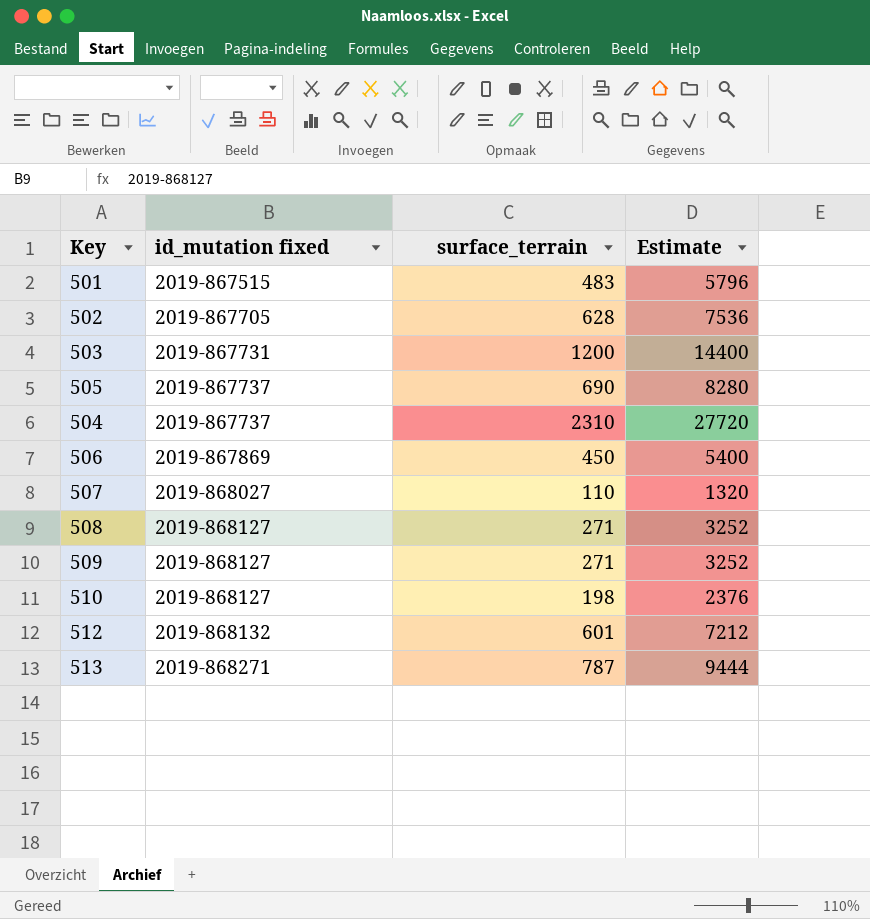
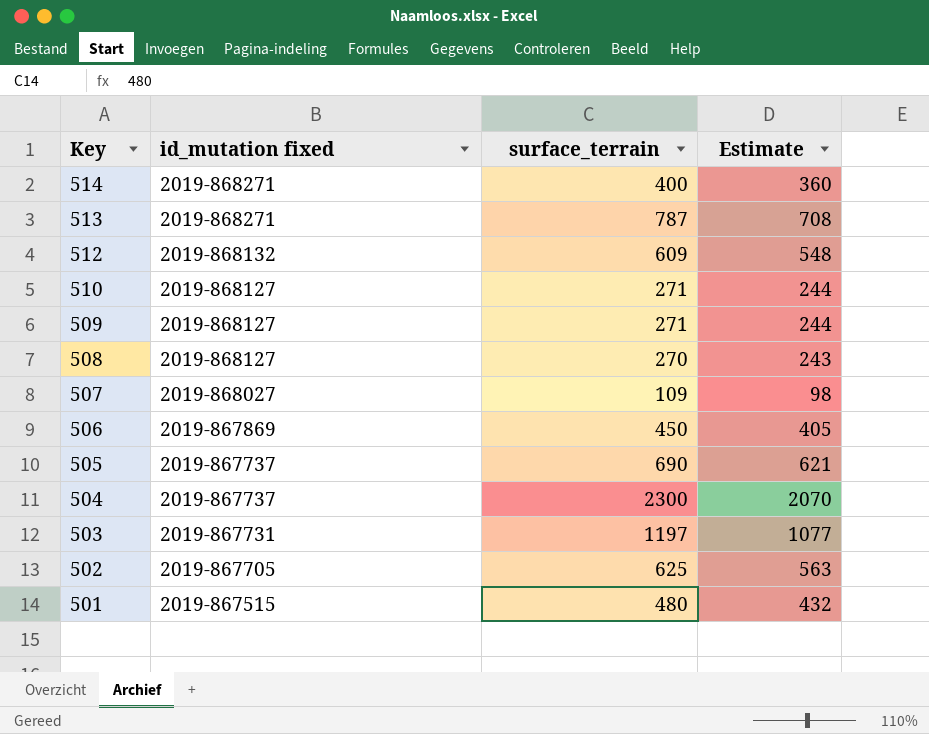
row order: id_mutation fixed ascending -> Key descending
column Estimate | formula: [surface_terrain] * 12 -> [surface_terrain] * 0.9
row 514: none -> 2019-868271 | 400 | 360
512 | surface_terrain: 601 -> 609
510 | surface_terrain: 198 -> 271
508 | surface_terrain: 271 -> 270
507 | surface_terrain: 110 -> 109
504 | surface_terrain: 2310 -> 2300
503 | surface_terrain: 1200 -> 1197
502 | surface_terrain: 628 -> 625
501 | surface_terrain: 483 -> 480

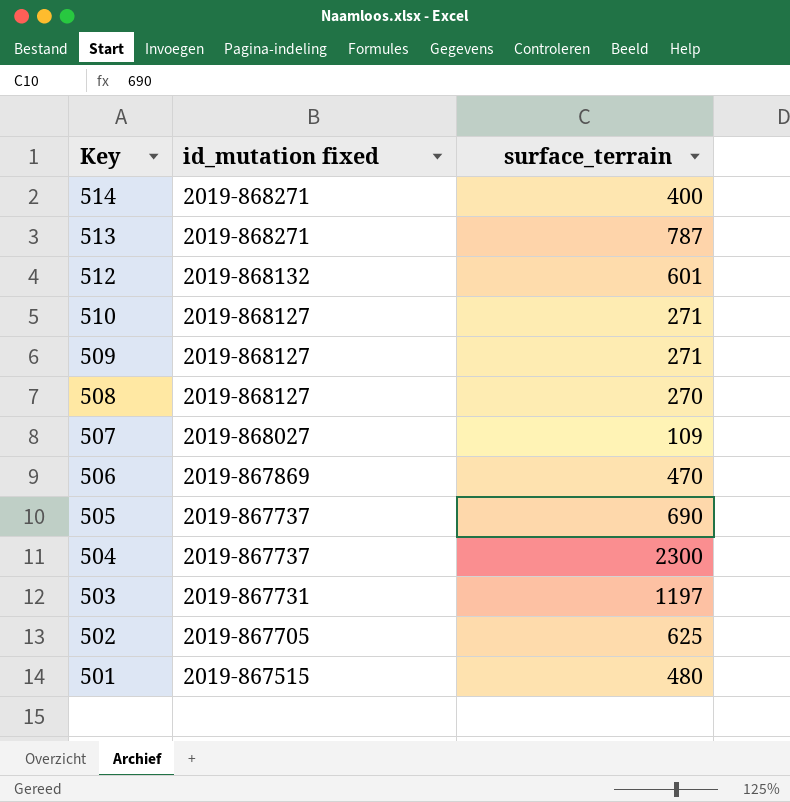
column Estimate | formula: [surface_terrain] * 0.9 -> none
512 | surface_terrain: 609 -> 601
506 | surface_terrain: 450 -> 470

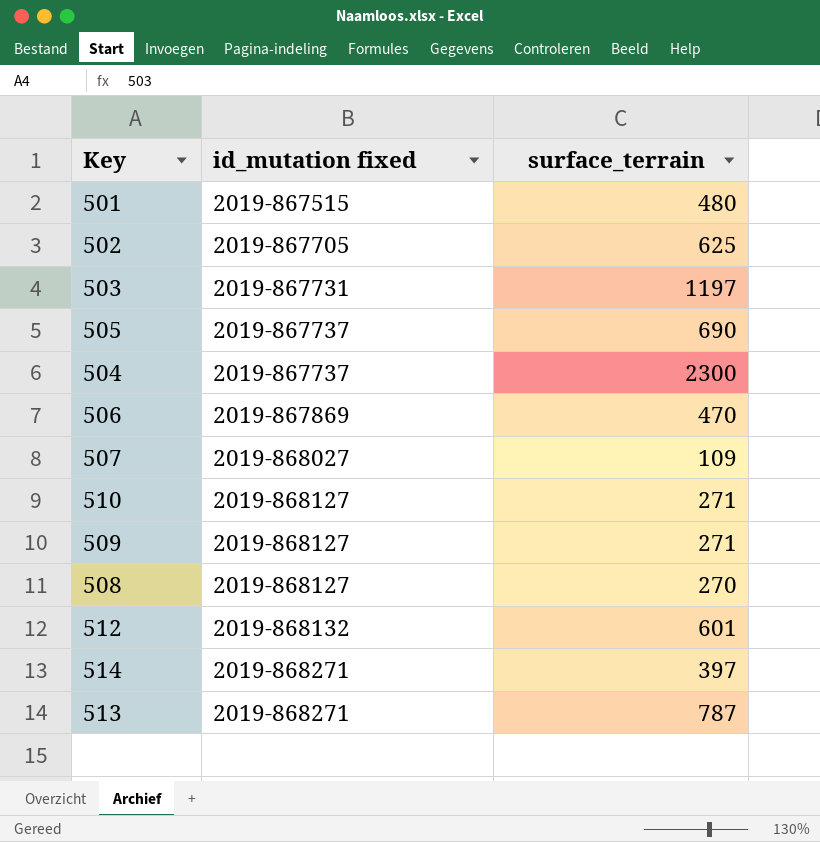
row order: Key descending -> id_mutation fixed ascending
514 | surface_terrain: 400 -> 397

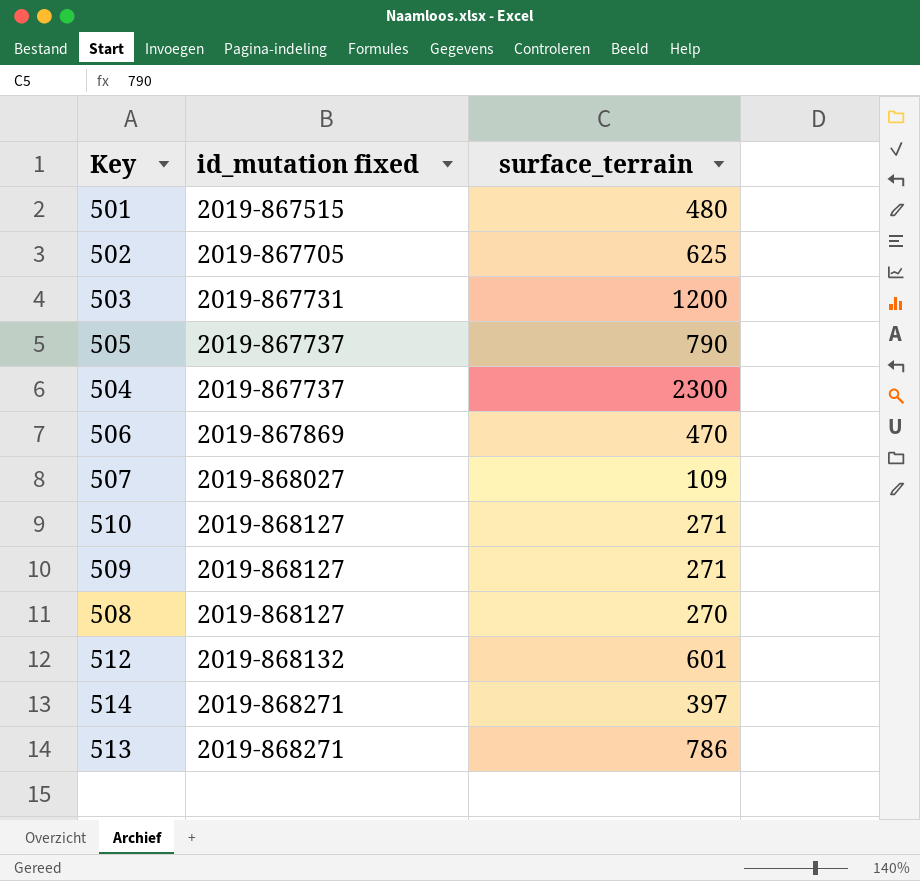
503 | surface_terrain: 1197 -> 1200
505 | surface_terrain: 690 -> 790
513 | surface_terrain: 787 -> 786

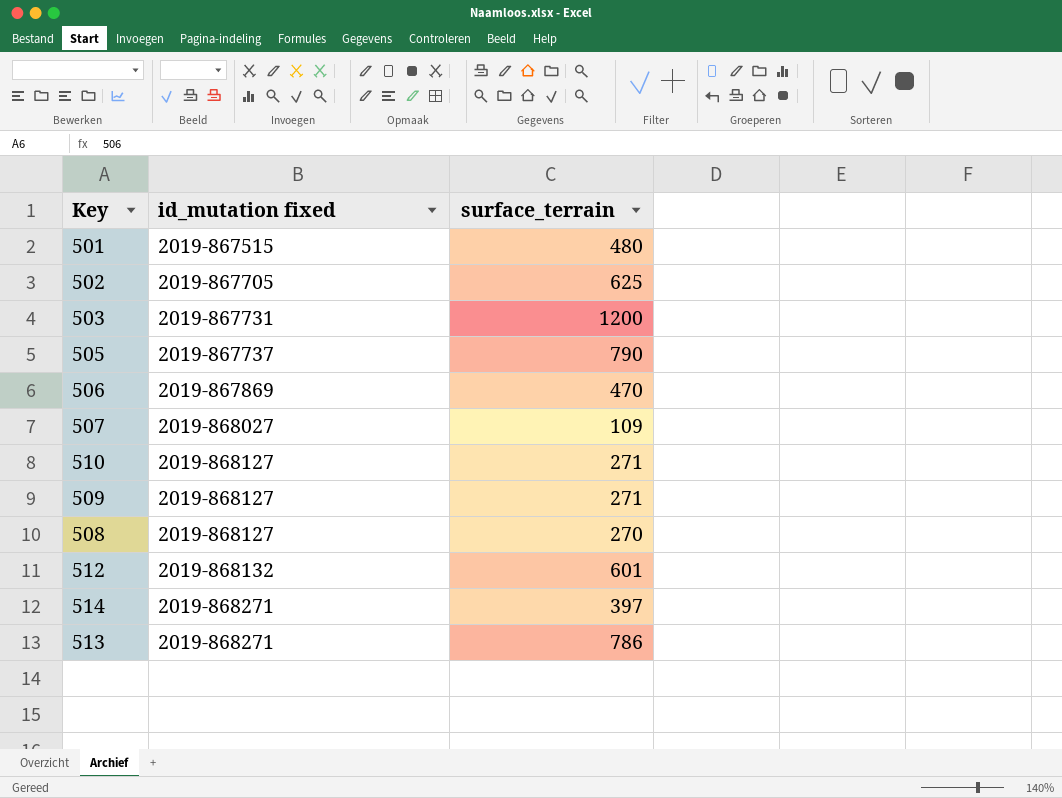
row 504: 2019-867737 | 2300 -> none

